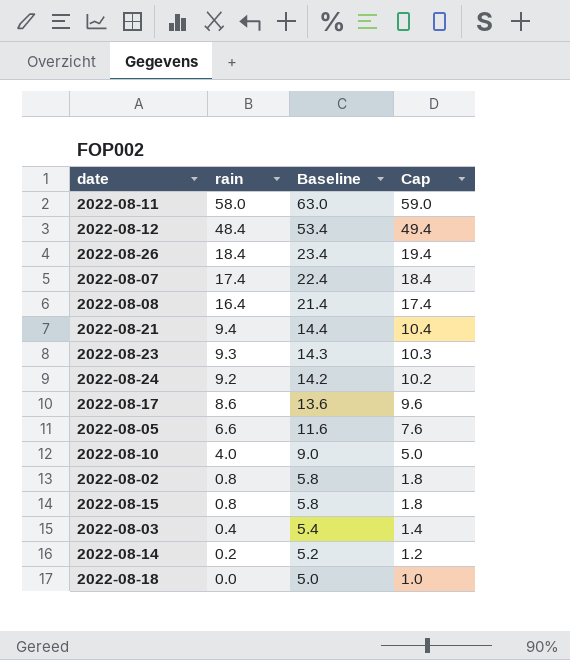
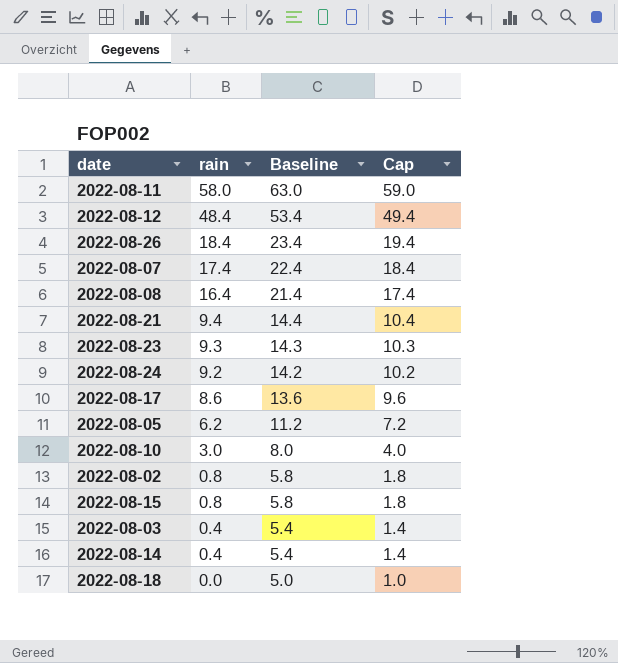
2022-08-05 | rain: 6.6 -> 6.2
2022-08-05 | Baseline: 11.6 -> 11.2
2022-08-05 | Cap: 7.6 -> 7.2
2022-08-10 | rain: 4.0 -> 3.0
2022-08-10 | Baseline: 9.0 -> 8.0
2022-08-10 | Cap: 5.0 -> 4.0
2022-08-14 | rain: 0.2 -> 0.4
2022-08-14 | Baseline: 5.2 -> 5.4
2022-08-14 | Cap: 1.2 -> 1.4

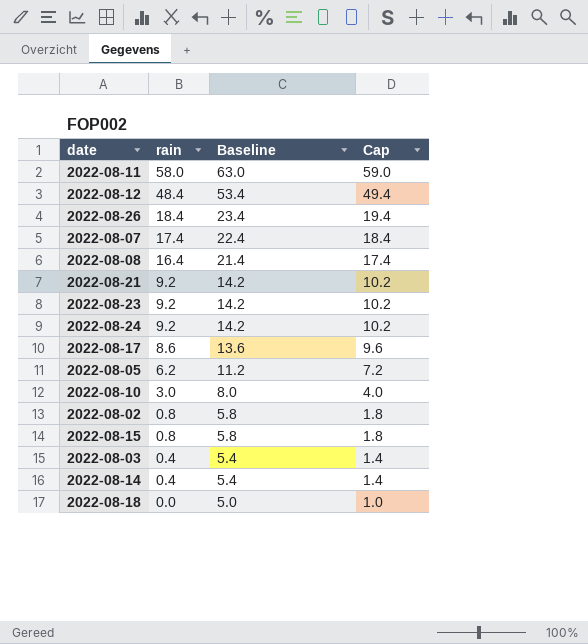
2022-08-21 | rain: 9.4 -> 9.2
2022-08-21 | Baseline: 14.4 -> 14.2
2022-08-21 | Cap: 10.4 -> 10.2
2022-08-23 | rain: 9.3 -> 9.2
2022-08-23 | Baseline: 14.3 -> 14.2
2022-08-23 | Cap: 10.3 -> 10.2

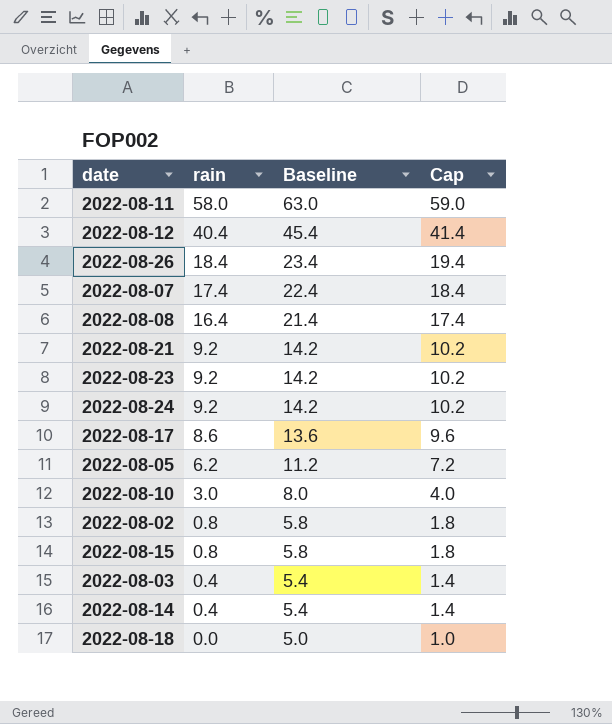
2022-08-12 | rain: 48.4 -> 40.4
2022-08-12 | Baseline: 53.4 -> 45.4
2022-08-12 | Cap: 49.4 -> 41.4

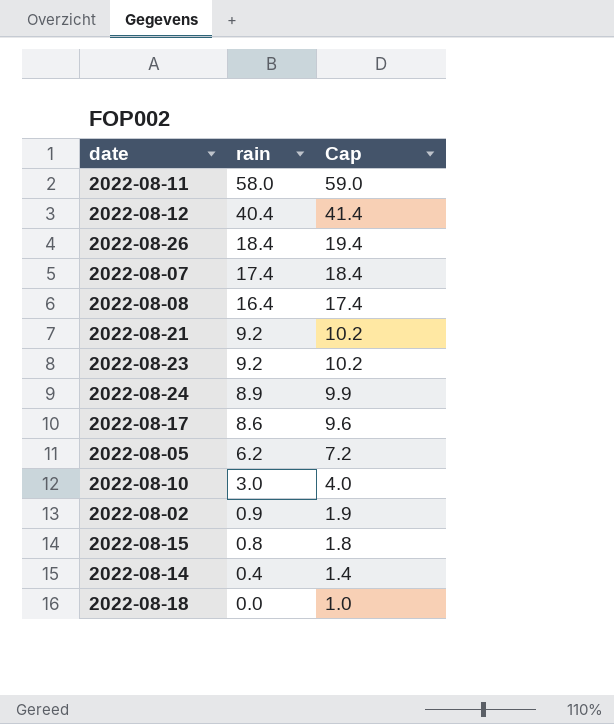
column Baseline | formula: [rain] + 5 -> none
row 2022-08-03: 0.4 | 5.4 | 1.4 -> none
2022-08-24 | rain: 9.2 -> 8.9
2022-08-24 | Cap: 10.2 -> 9.9
2022-08-02 | rain: 0.8 -> 0.9
2022-08-02 | Cap: 1.8 -> 1.9

